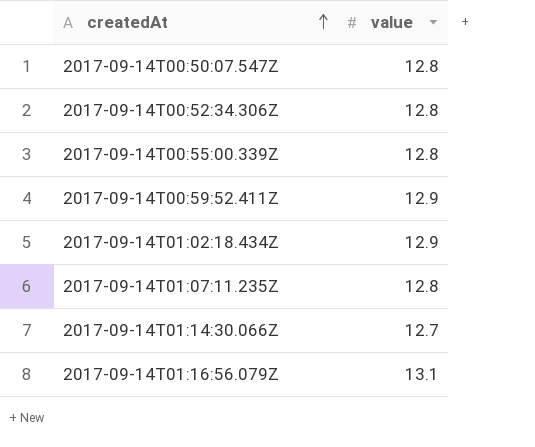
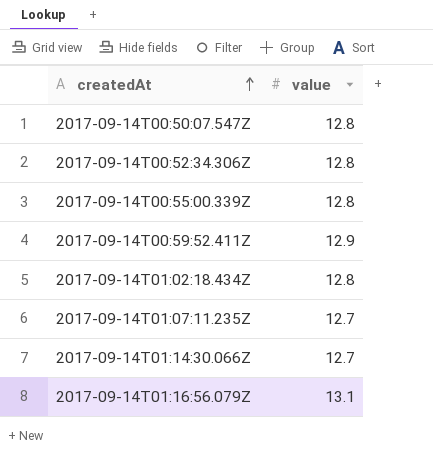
2017-09-14T01:02:18.434Z | value: 12.9 -> 12.8
2017-09-14T01:07:11.235Z | value: 12.8 -> 12.7

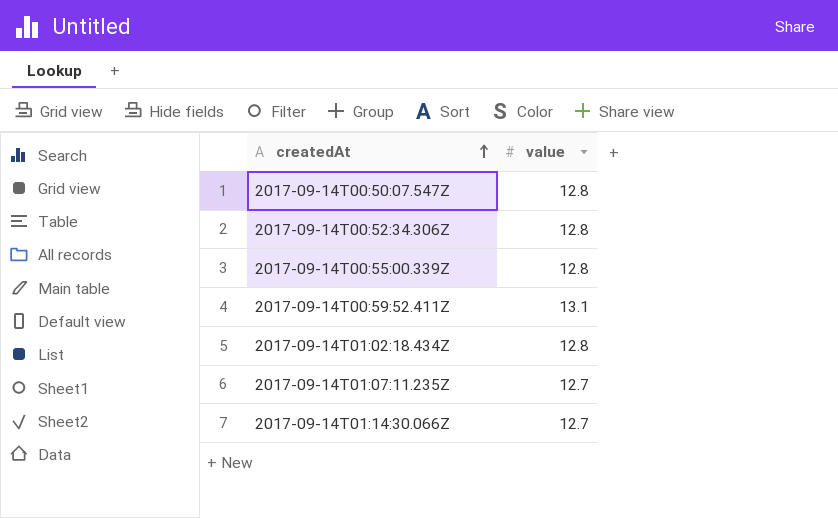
row 2017-09-14T01:16:56.079Z: 13.1 -> none
2017-09-14T00:59:52.411Z | value: 12.9 -> 13.1

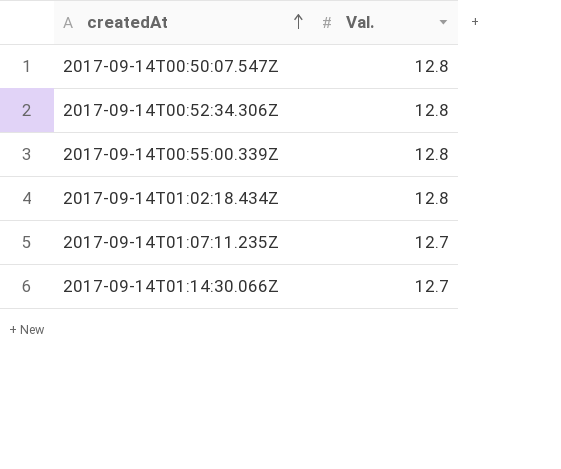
column name: value -> Val.
row 2017-09-14T00:59:52.411Z: 13.1 -> none

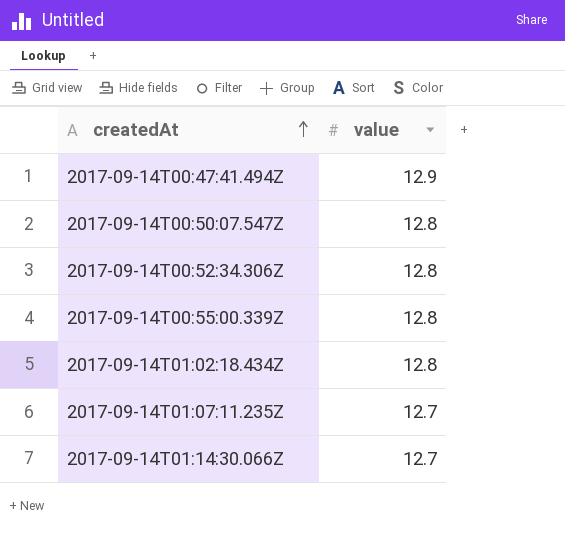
column name: Val. -> value
row 2017-09-14T00:47:41.494Z: none -> 12.9

